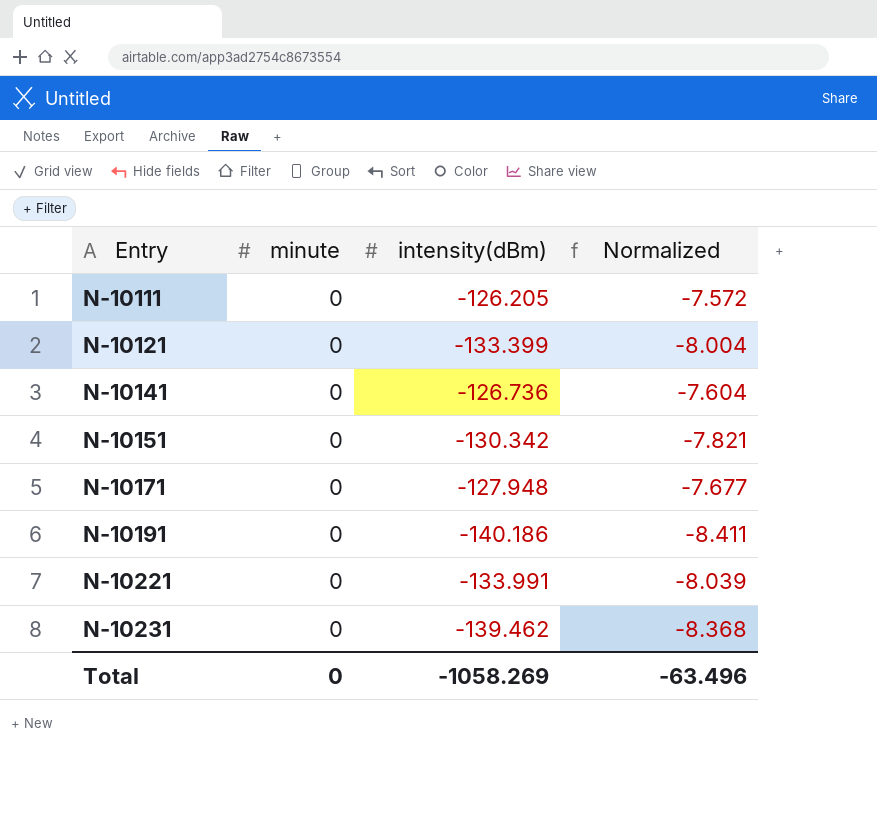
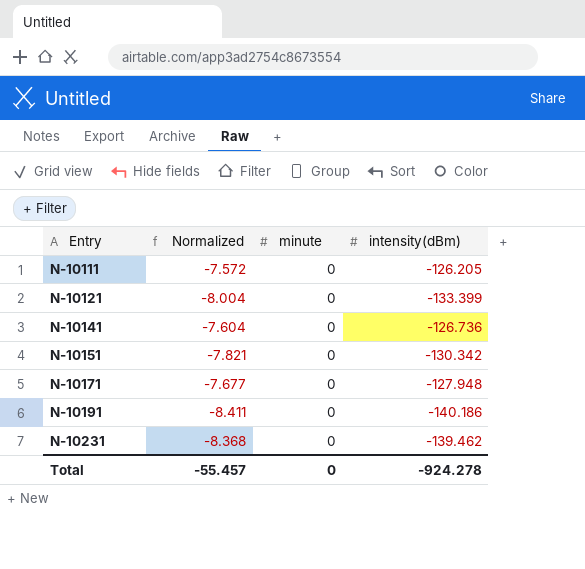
column Normalized | position: 4 -> 2
row N-10221: 0 | -133.991 | -8.039 -> none
Total | Normalized: -63.496 -> -55.457
Total | intensity(dBm): -1058.269 -> -924.278

